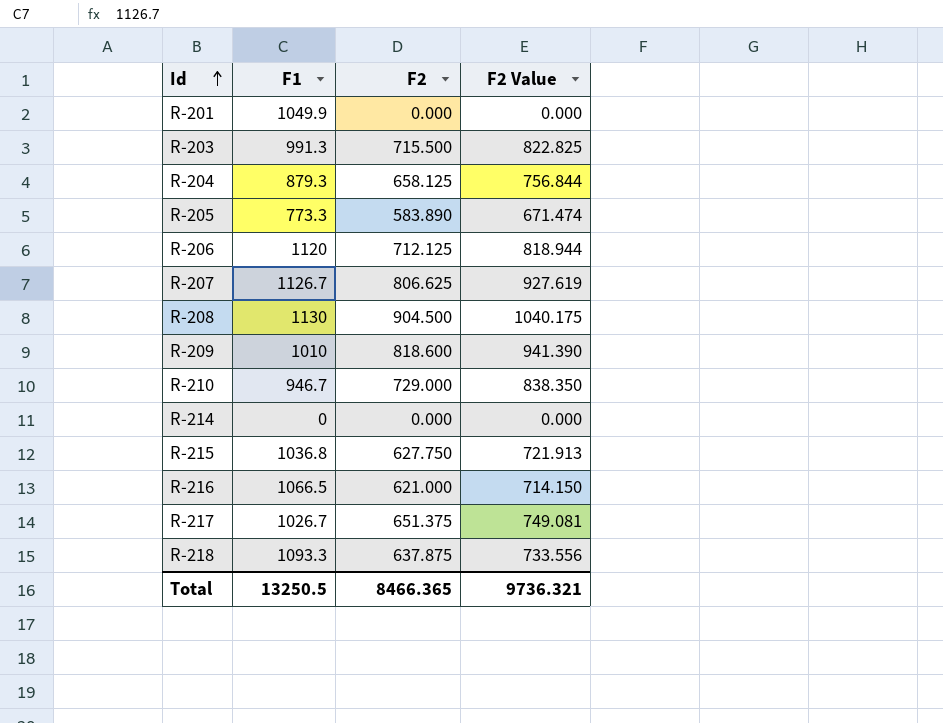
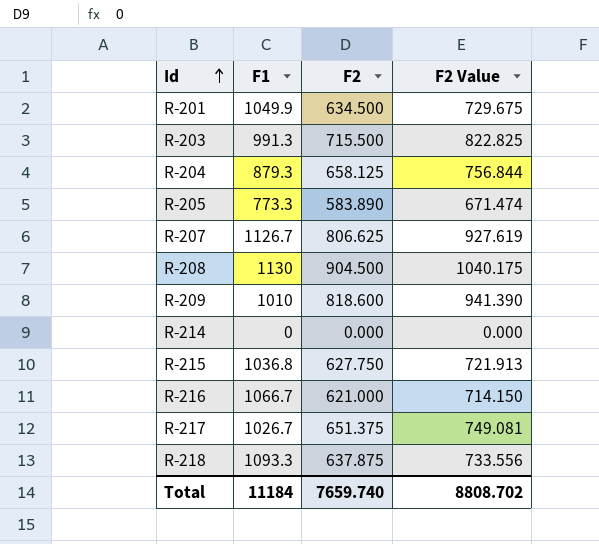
row R-206: 1120 | 712.125 | 818.944 -> none
row R-210: 946.7 | 729.000 | 838.350 -> none
R-201 | F2: 0.000 -> 634.500
R-201 | F2 Value: 0.000 -> 729.675
R-216 | F1: 1066.5 -> 1066.7
Total | F1: 13250.5 -> 11184
Total | F2: 8466.365 -> 7659.740
Total | F2 Value: 9736.321 -> 8808.702

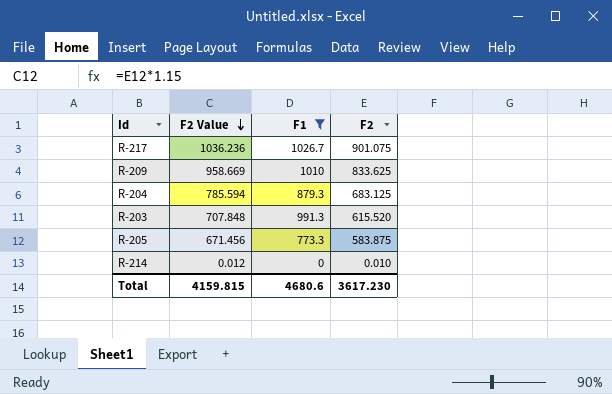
filter: none -> F1 <= 1026.7
row order: Id ascending -> F2 Value descending
column F2 Value | position: 4 -> 2
R-217 | F2 Value: 749.081 -> 1036.236
R-217 | F2: 651.375 -> 901.075
R-209 | F2 Value: 941.390 -> 958.669
R-209 | F2: 818.600 -> 833.625
R-204 | F2 Value: 756.844 -> 785.594
R-204 | F2: 658.125 -> 683.125
R-203 | F2 Value: 822.825 -> 707.848
R-203 | F2: 715.500 -> 615.520
R-205 | F2 Value: 671.474 -> 671.456
R-205 | F2: 583.890 -> 583.875
R-214 | F2 Value: 0.000 -> 0.012
R-214 | F2: 0.000 -> 0.010
Total | F2 Value: 8808.702 -> 4159.815
Total | F1: 11184 -> 4680.6
Total | F2: 7659.740 -> 3617.230

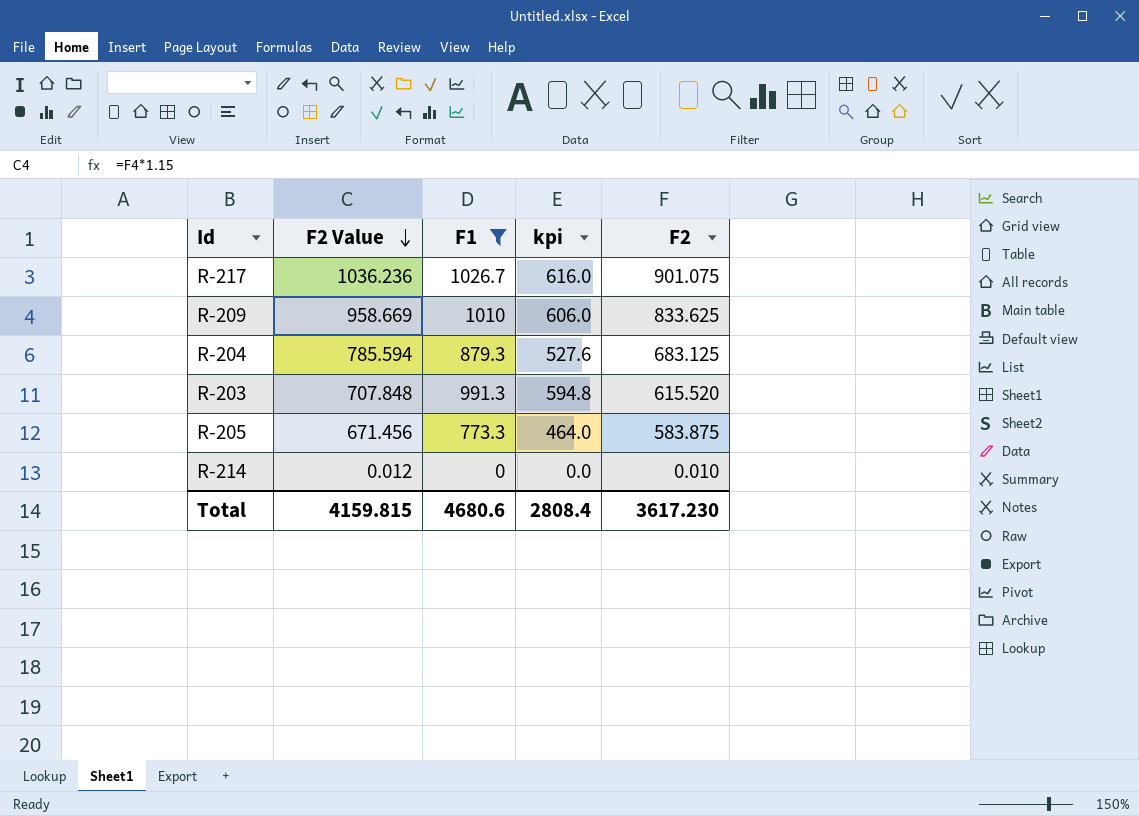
column kpi | formula: none -> [F1] * 0.6

